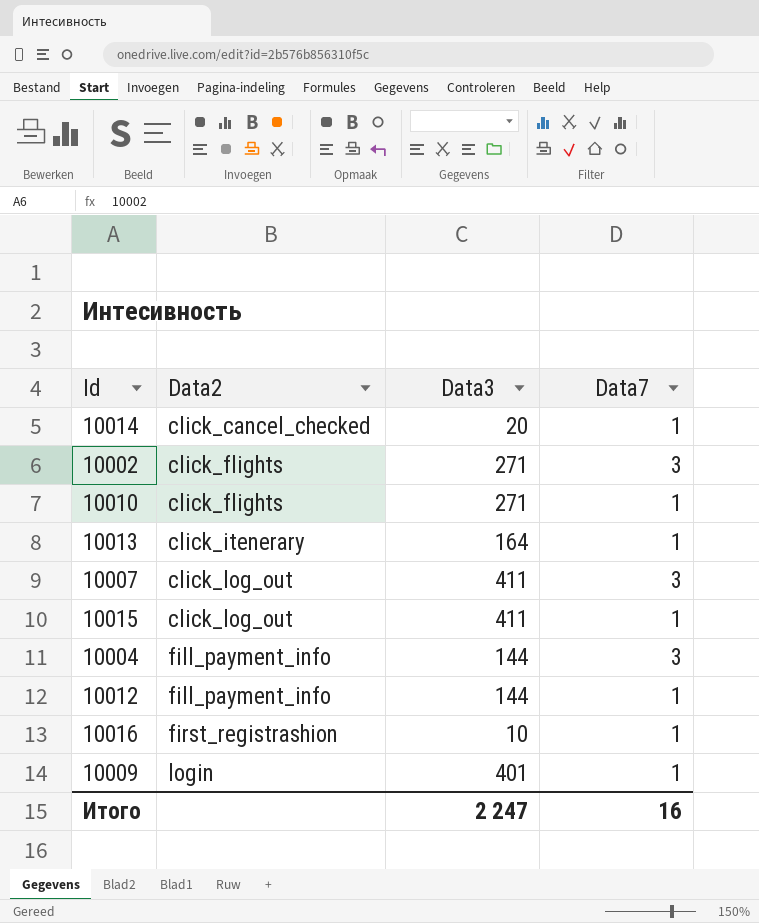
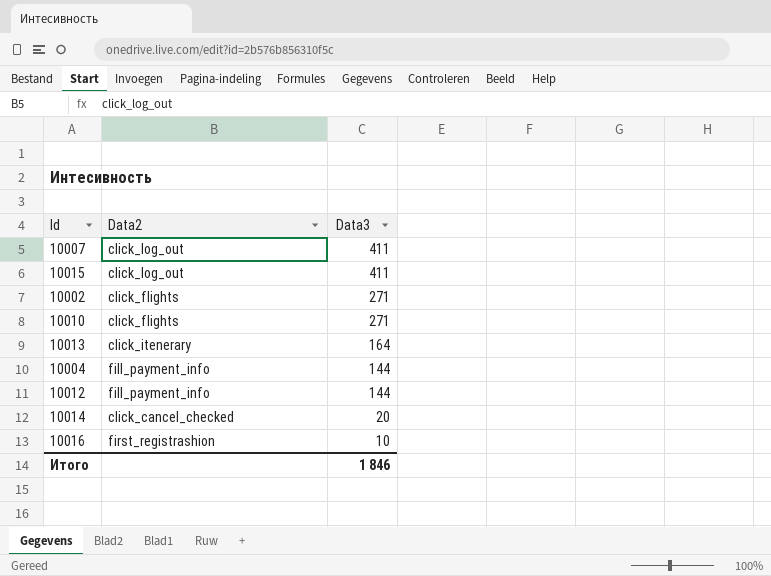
row order: Data2 ascending -> Data3 descending
column Data7 | position: 4 -> none
row 10009: login | 401 | 1 -> none
Итого | Data3: 2 247 -> 1 846

